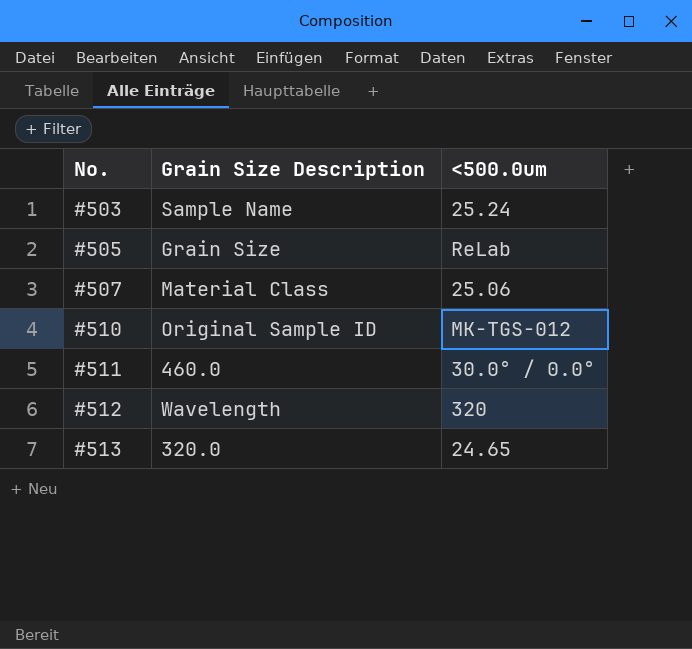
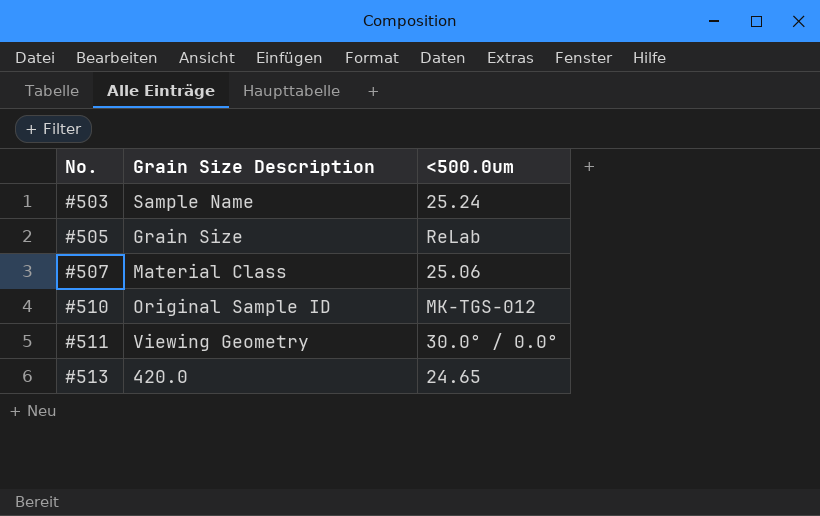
row #512: Wavelength | 320 -> none
#511 | Grain Size Description: 460.0 -> Viewing Geometry
#513 | Grain Size Description: 320.0 -> 420.0

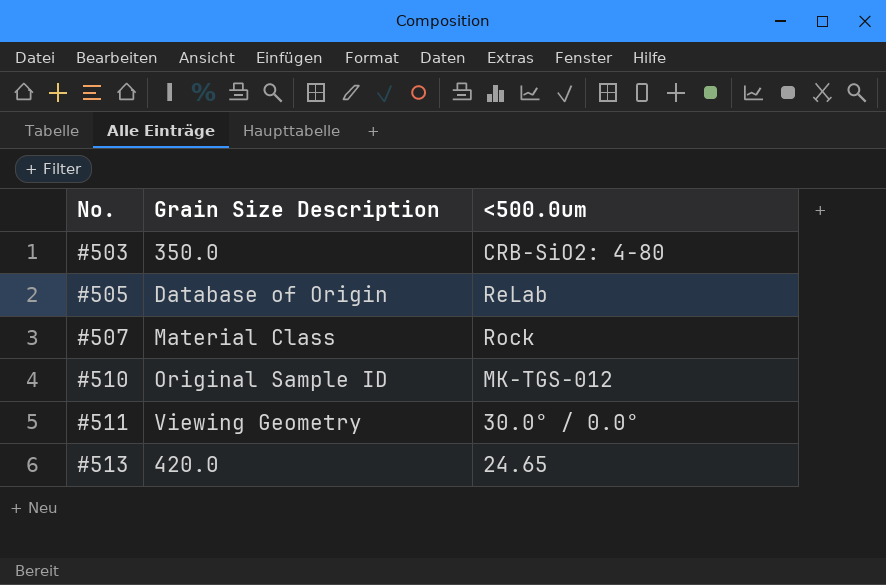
#503 | Grain Size Description: Sample Name -> 350.0
#503 | <500.0um: 25.24 -> CRB-SiO2: 4-80
#505 | Grain Size Description: Grain Size -> Database of Origin
#507 | <500.0um: 25.06 -> Rock

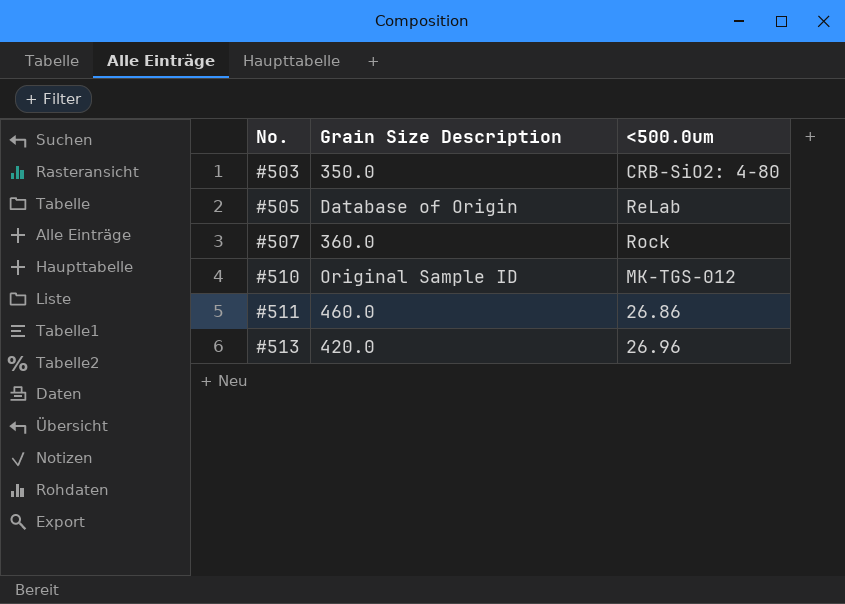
#507 | Grain Size Description: Material Class -> 360.0
#511 | Grain Size Description: Viewing Geometry -> 460.0
#511 | <500.0um: 30.0° / 0.0° -> 26.86
#513 | <500.0um: 24.65 -> 26.96

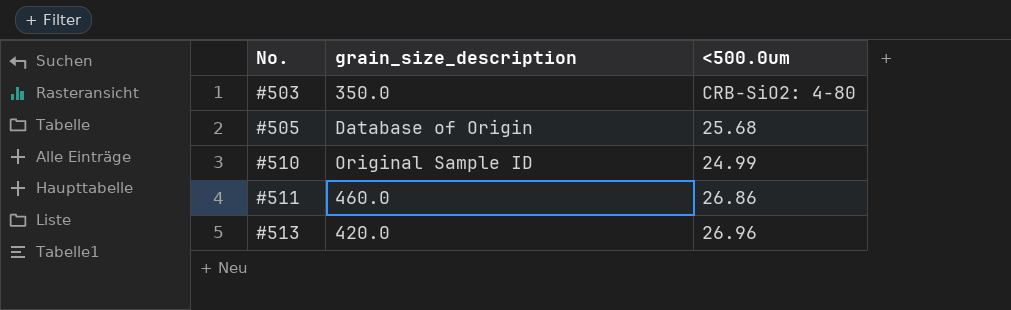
column name: Grain Size Description -> grain_size_description
row #507: 360.0 | Rock -> none
#505 | <500.0um: ReLab -> 25.68
#510 | <500.0um: MK-TGS-012 -> 24.99

